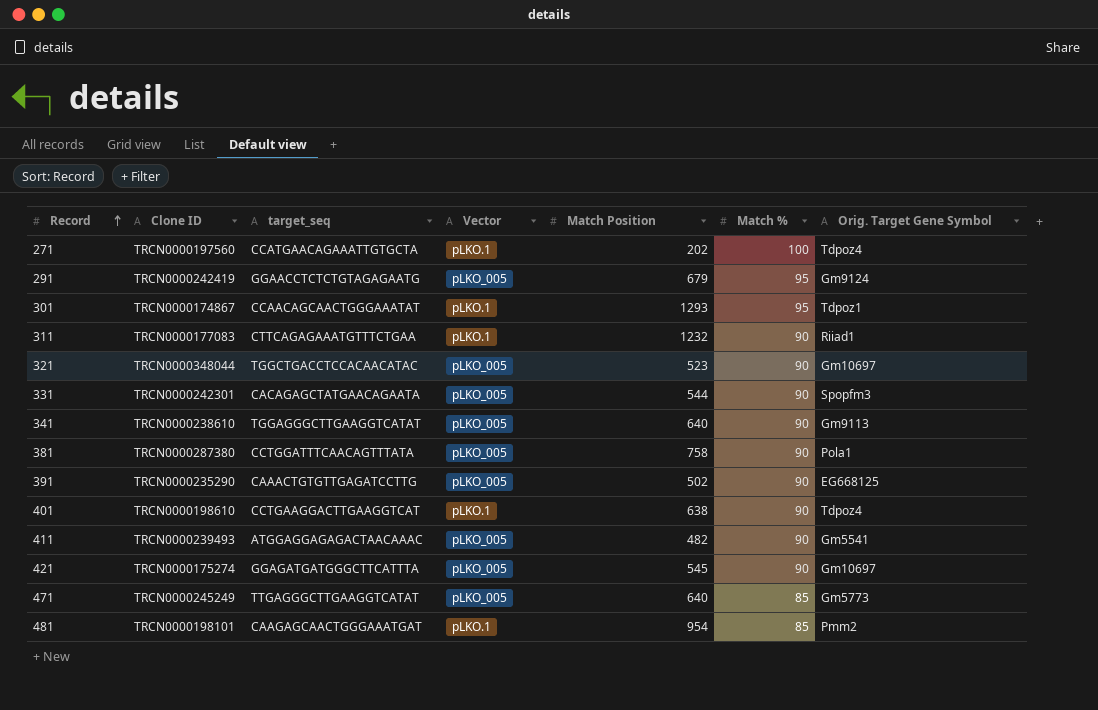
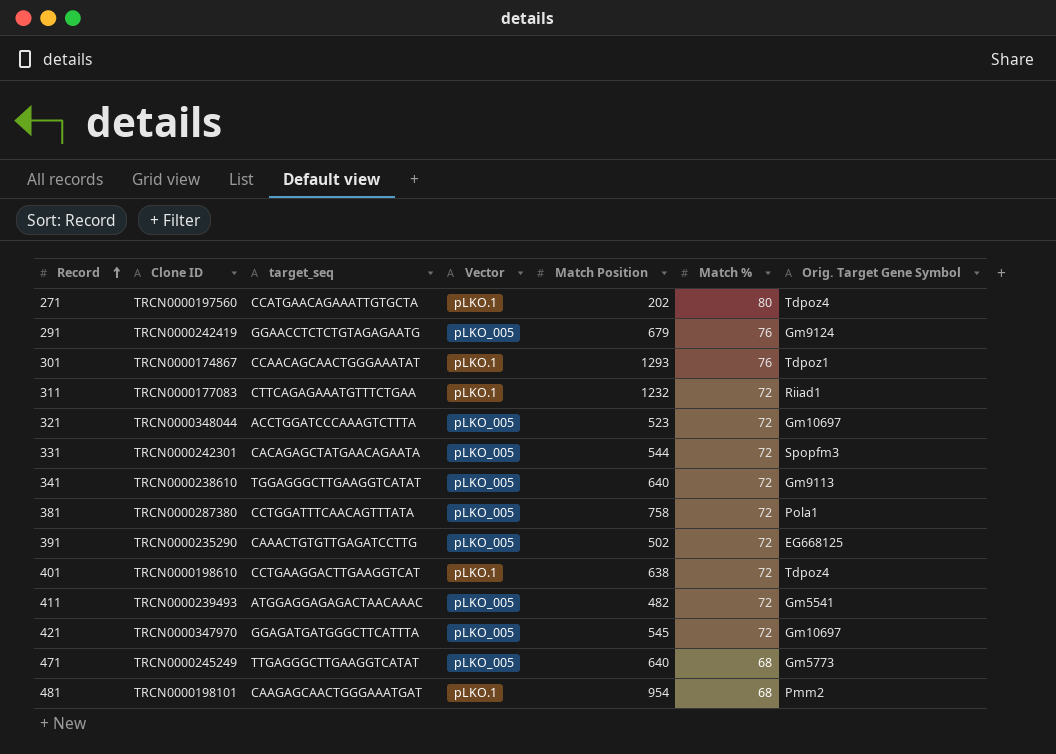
271 | Match %: 100 -> 80
291 | Match %: 95 -> 76
301 | Match %: 95 -> 76
311 | Match %: 90 -> 72
321 | target_seq: TGGCTGACCTCCACAACATAC -> ACCTGGATCCCAAAGTCTTTA
321 | Match %: 90 -> 72
331 | Match %: 90 -> 72
341 | Match %: 90 -> 72
381 | Match %: 90 -> 72
391 | Match %: 90 -> 72
401 | Match %: 90 -> 72
411 | Match %: 90 -> 72
421 | Clone ID: TRCN0000175274 -> TRCN0000347970
421 | Match %: 90 -> 72
471 | Match %: 85 -> 68
481 | Match %: 85 -> 68

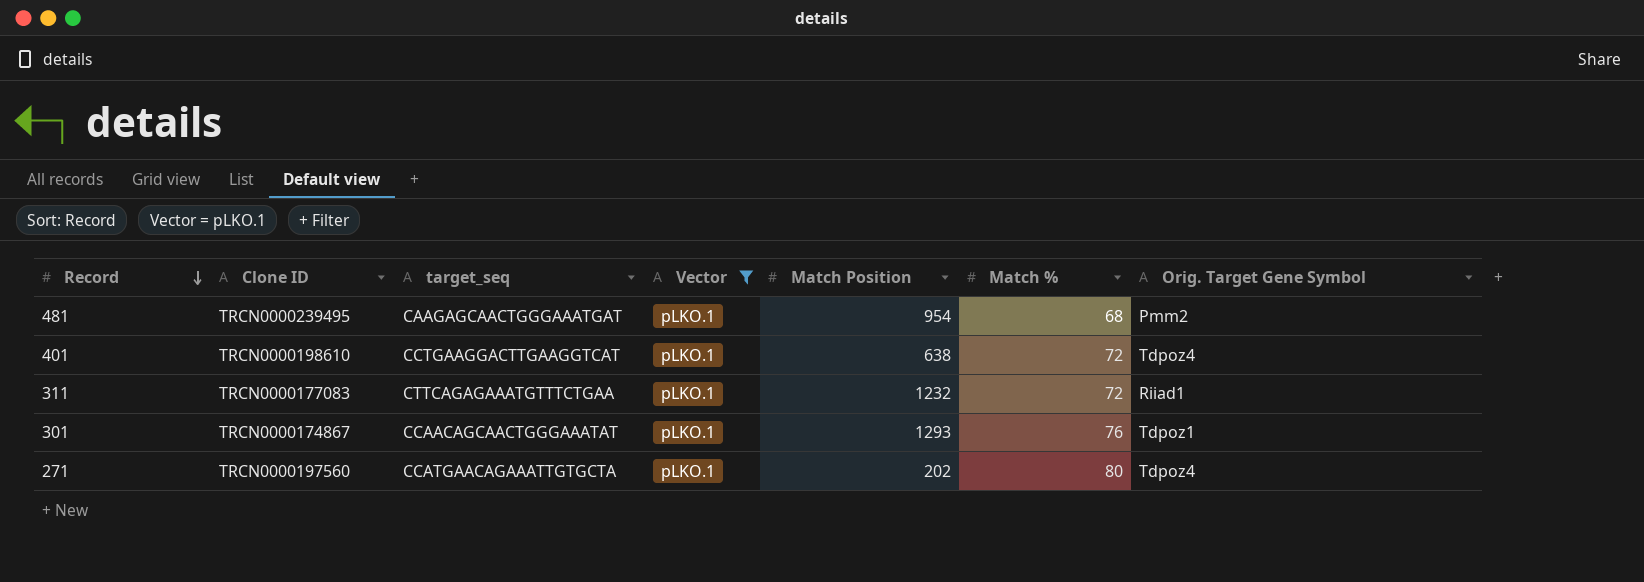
filter: none -> Vector = pLKO.1
row order: Record ascending -> Record descending
481 | Clone ID: TRCN0000198101 -> TRCN0000239495

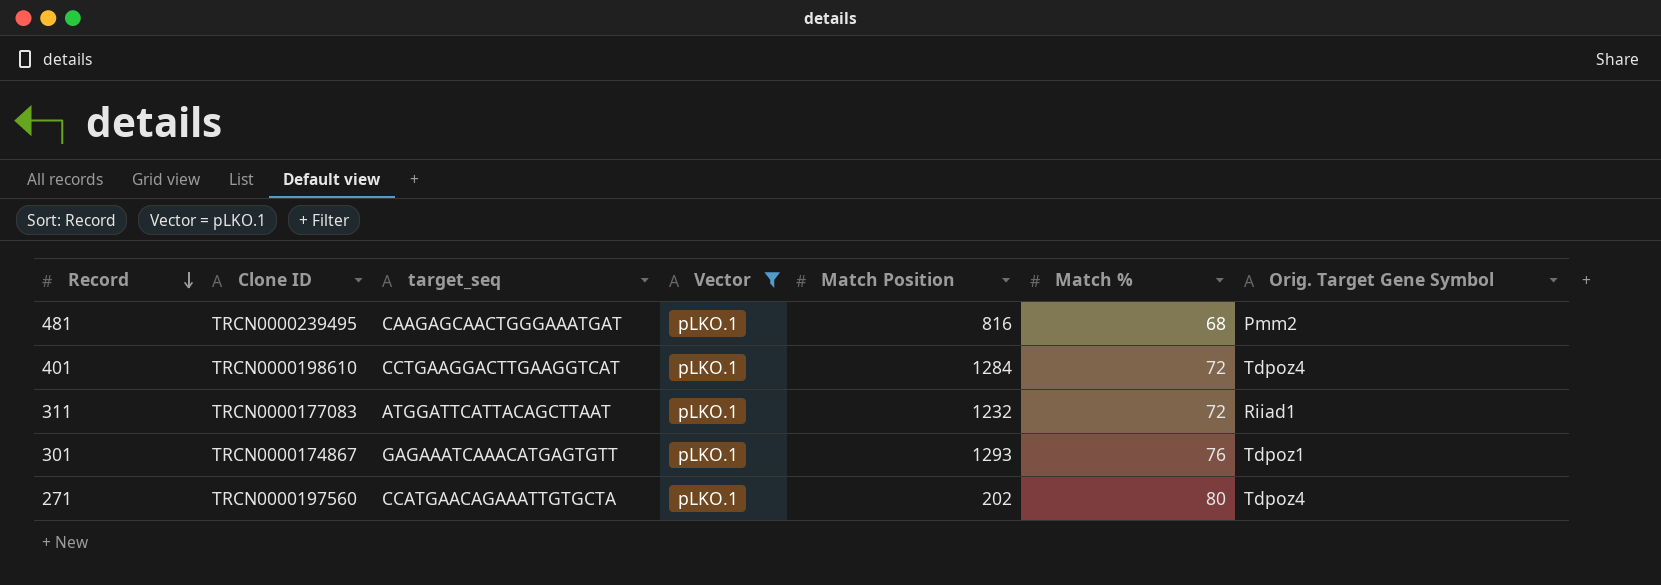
481 | Match Position: 954 -> 816
401 | Match Position: 638 -> 1284
311 | target_seq: CTTCAGAGAAATGTTTCTGAA -> ATGGATTCATTACAGCTTAAT
301 | target_seq: CCAACAGCAACTGGGAAATAT -> GAGAAATCAAACATGAGTGTT

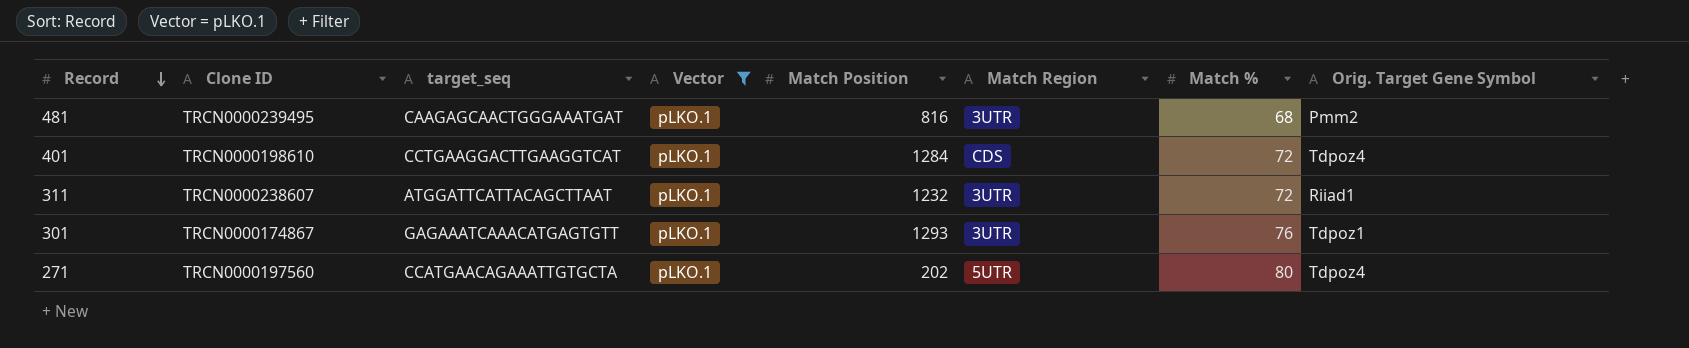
column Match Region | position: none -> 6
311 | Clone ID: TRCN0000177083 -> TRCN0000238607

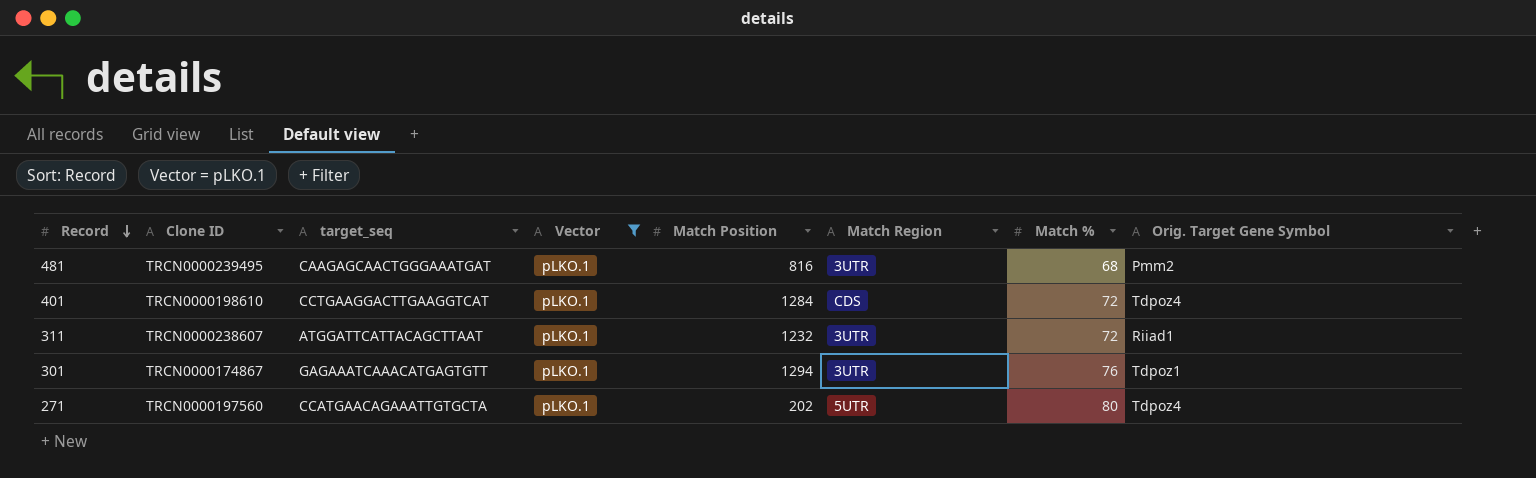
301 | Match Position: 1293 -> 1294

